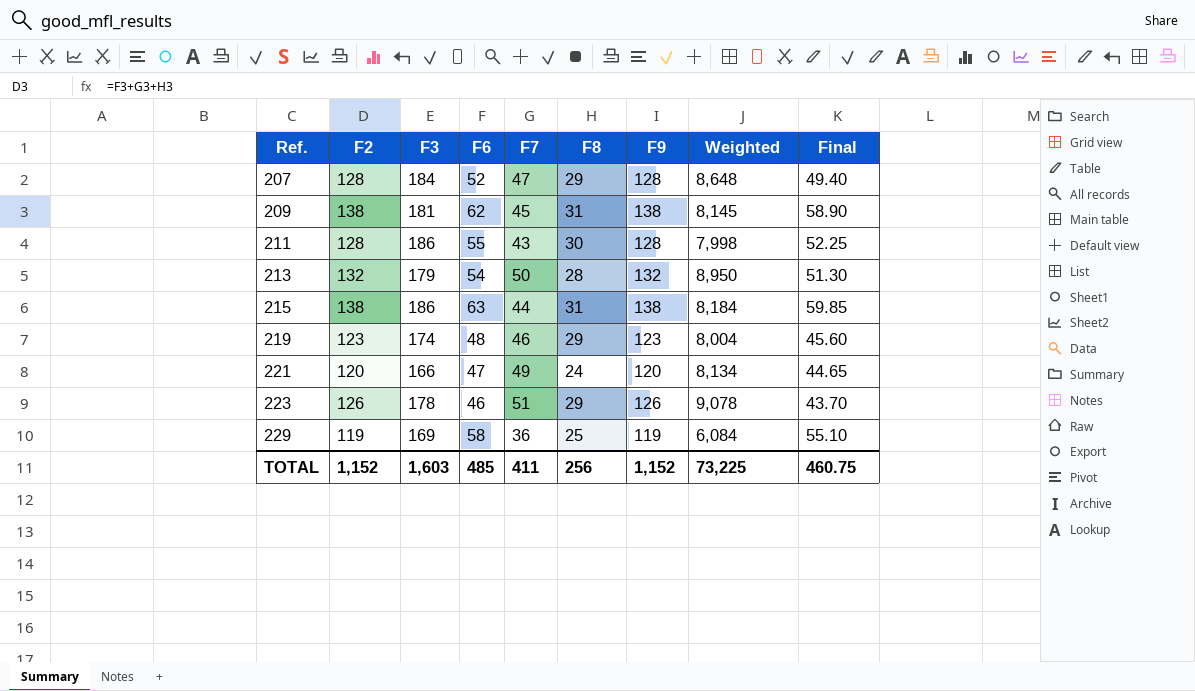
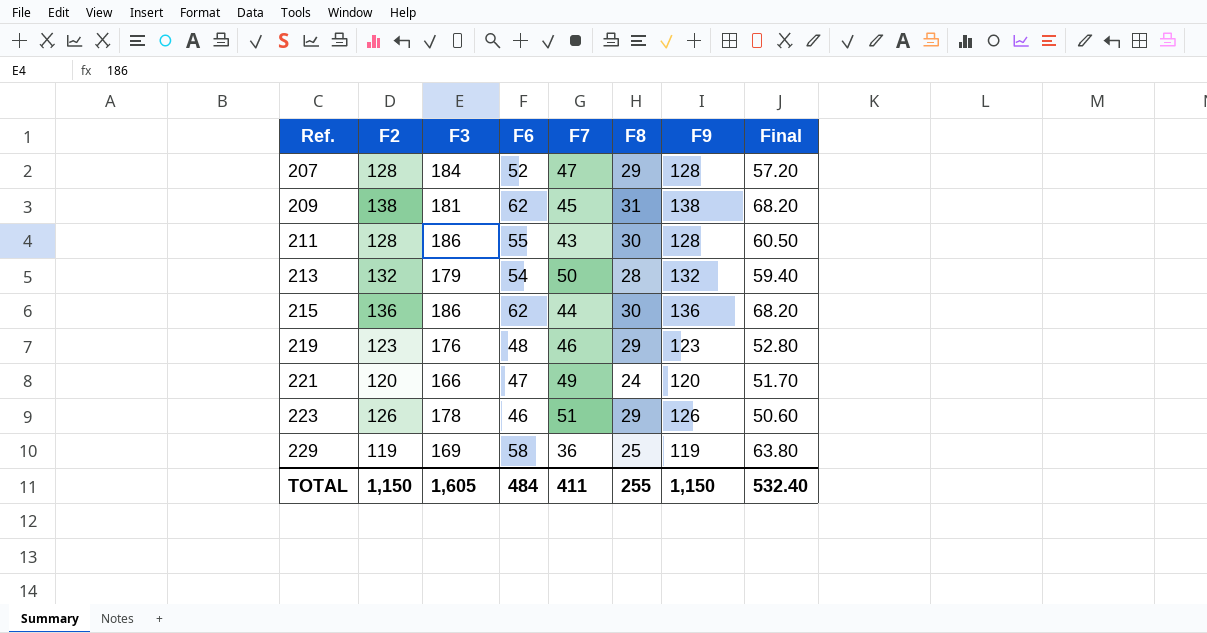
column Weighted | formula: [F3] * [F7] -> none
column Final | formula: [F6] * 0.95 -> [F6] * 1.1
215 | F2: 138 -> 136
215 | F6: 63 -> 62
215 | F8: 31 -> 30
215 | F9: 138 -> 136
219 | F3: 174 -> 176
TOTAL | F2: 1,152 -> 1,150
TOTAL | F3: 1,603 -> 1,605
TOTAL | F6: 485 -> 484
TOTAL | F8: 256 -> 255
TOTAL | F9: 1,152 -> 1,150
TOTAL | Final: 460.75 -> 532.40

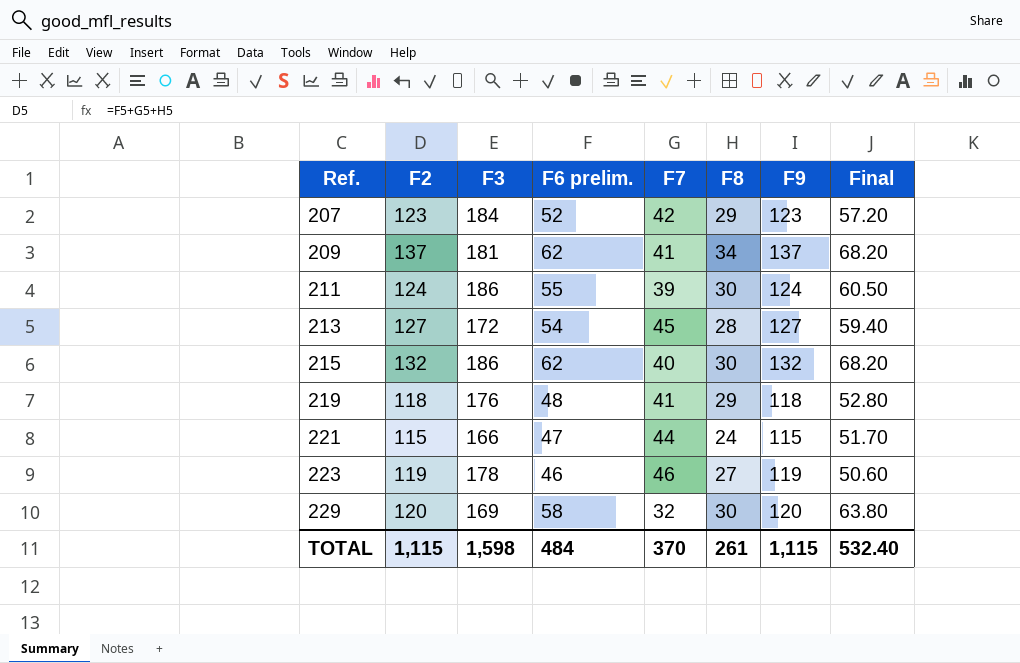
column name: F6 -> F6 prelim.
207 | F2: 128 -> 123
207 | F7: 47 -> 42
207 | F9: 128 -> 123
209 | F2: 138 -> 137
209 | F7: 45 -> 41
209 | F8: 31 -> 34
209 | F9: 138 -> 137
211 | F2: 128 -> 124
211 | F7: 43 -> 39
211 | F9: 128 -> 124
213 | F2: 132 -> 127
213 | F3: 179 -> 172
213 | F7: 50 -> 45
213 | F9: 132 -> 127
215 | F2: 136 -> 132
215 | F7: 44 -> 40
215 | F9: 136 -> 132
219 | F2: 123 -> 118
219 | F7: 46 -> 41
219 | F9: 123 -> 118
221 | F2: 120 -> 115
221 | F7: 49 -> 44
221 | F9: 120 -> 115
223 | F2: 126 -> 119
223 | F7: 51 -> 46
223 | F8: 29 -> 27
223 | F9: 126 -> 119
229 | F2: 119 -> 120
229 | F7: 36 -> 32
229 | F8: 25 -> 30
229 | F9: 119 -> 120
TOTAL | F2: 1,150 -> 1,115
TOTAL | F3: 1,605 -> 1,598
TOTAL | F7: 411 -> 370
TOTAL | F8: 255 -> 261
TOTAL | F9: 1,150 -> 1,115

